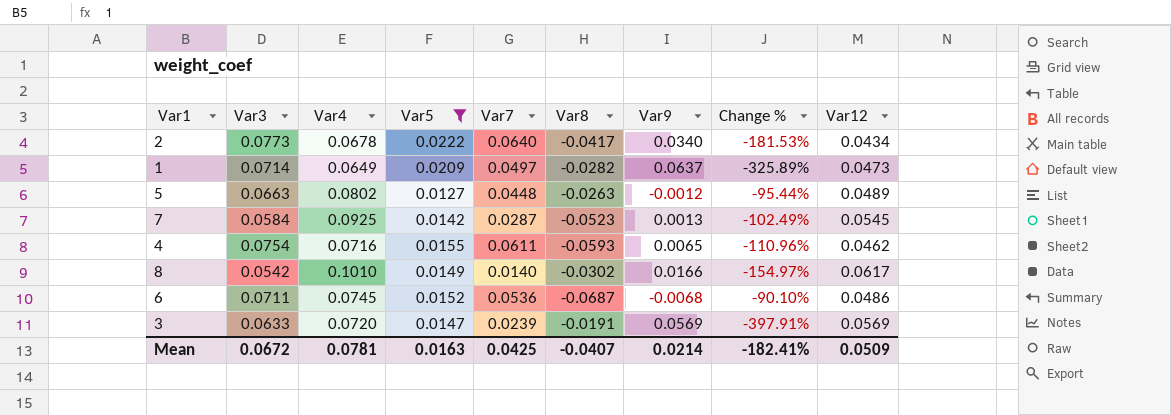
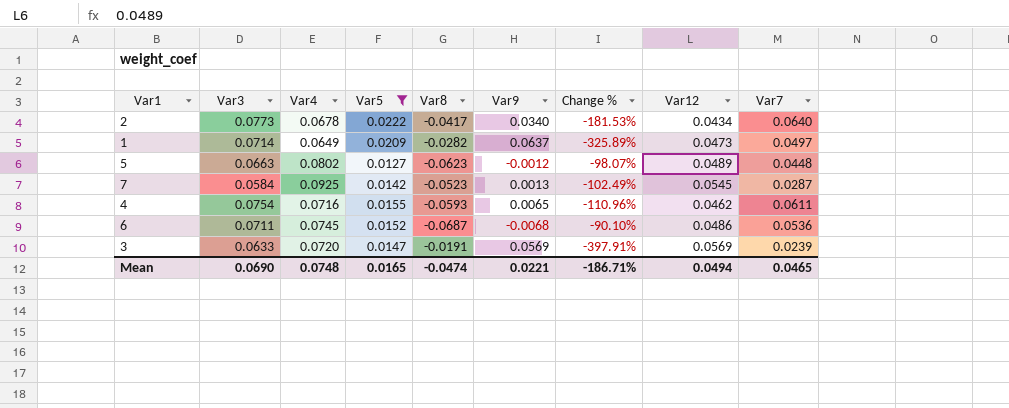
column Var7 | position: 5 -> 9
row 8: 0.0542 | 0.1010 | 0.0149 | 0.0140 | -0.0302 | 0.0166 | -154.97% | 0.0617 -> none
5 | Var8: -0.0263 -> -0.0623
5 | Change %: -95.44% -> -98.07%
Mean | Var3: 0.0672 -> 0.0690
Mean | Var4: 0.0781 -> 0.0748
Mean | Var5: 0.0163 -> 0.0165
Mean | Var8: -0.0407 -> -0.0474
Mean | Var9: 0.0214 -> 0.0221
Mean | Change %: -182.41% -> -186.71%
Mean | Var12: 0.0509 -> 0.0494
Mean | Var7: 0.0425 -> 0.0465

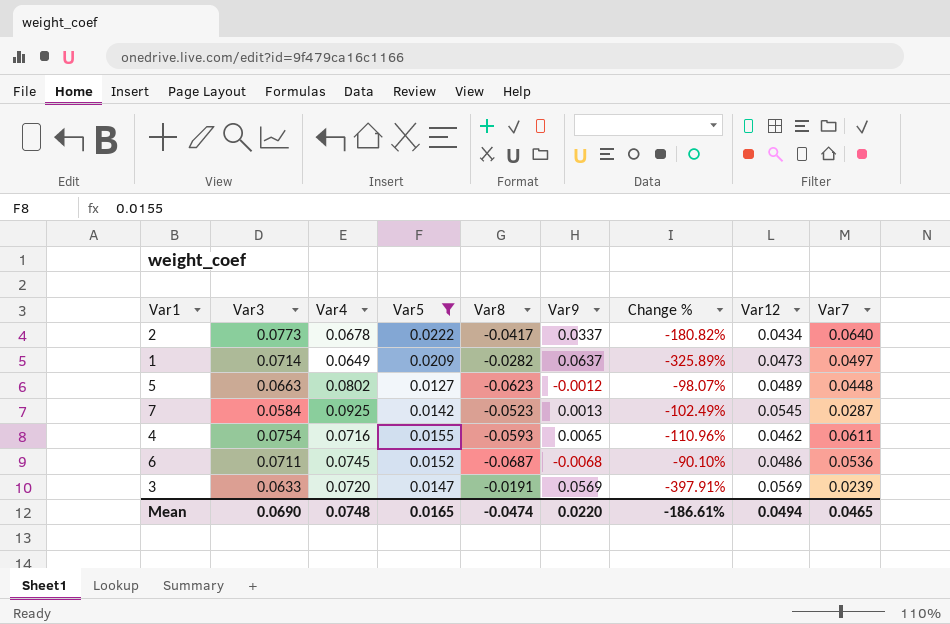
2 | Var9: 0.0340 -> 0.0337
2 | Change %: -181.53% -> -180.82%
Mean | Var9: 0.0221 -> 0.0220
Mean | Change %: -186.71% -> -186.61%

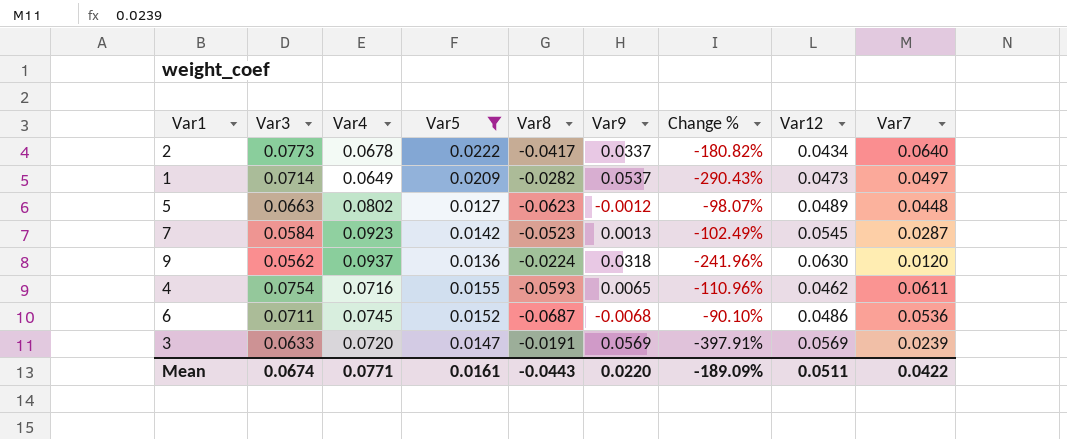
1 | Var9: 0.0637 -> 0.0537
1 | Change %: -325.89% -> -290.43%
7 | Var4: 0.0925 -> 0.0923
row 9: none -> 0.0562 | 0.0937 | 0.0136 | -0.0224 | 0.0318 | -241.96% | 0.0630 | 0.0120
Mean | Var3: 0.0690 -> 0.0674
Mean | Var4: 0.0748 -> 0.0771
Mean | Var5: 0.0165 -> 0.0161
Mean | Var8: -0.0474 -> -0.0443
Mean | Change %: -186.61% -> -189.09%
Mean | Var12: 0.0494 -> 0.0511
Mean | Var7: 0.0465 -> 0.0422

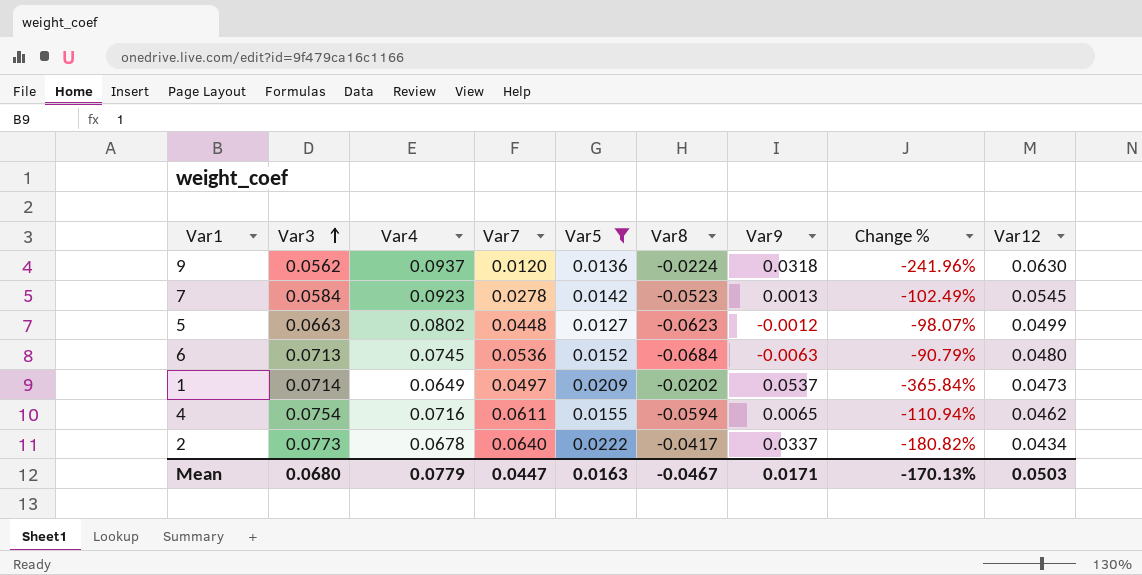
row order: none -> Var3 ascending
column Var7 | position: 9 -> 4
row 3: 0.0633 | 0.0720 | 0.0147 | -0.0191 | 0.0569 | -397.91% | 0.0569 | 0.0239 -> none
7 | Var7: 0.0287 -> 0.0278
5 | Var12: 0.0489 -> 0.0499
6 | Var3: 0.0711 -> 0.0713
6 | Var8: -0.0687 -> -0.0684
6 | Var9: -0.0068 -> -0.0063
6 | Change %: -90.10% -> -90.79%
6 | Var12: 0.0486 -> 0.0480
1 | Var8: -0.0282 -> -0.0202
1 | Change %: -290.43% -> -365.84%
4 | Var8: -0.0593 -> -0.0594
4 | Change %: -110.96% -> -110.94%
Mean | Var3: 0.0674 -> 0.0680
Mean | Var4: 0.0771 -> 0.0779
Mean | Var7: 0.0422 -> 0.0447
Mean | Var5: 0.0161 -> 0.0163
Mean | Var8: -0.0443 -> -0.0467
Mean | Var9: 0.0220 -> 0.0171
Mean | Change %: -189.09% -> -170.13%
Mean | Var12: 0.0511 -> 0.0503

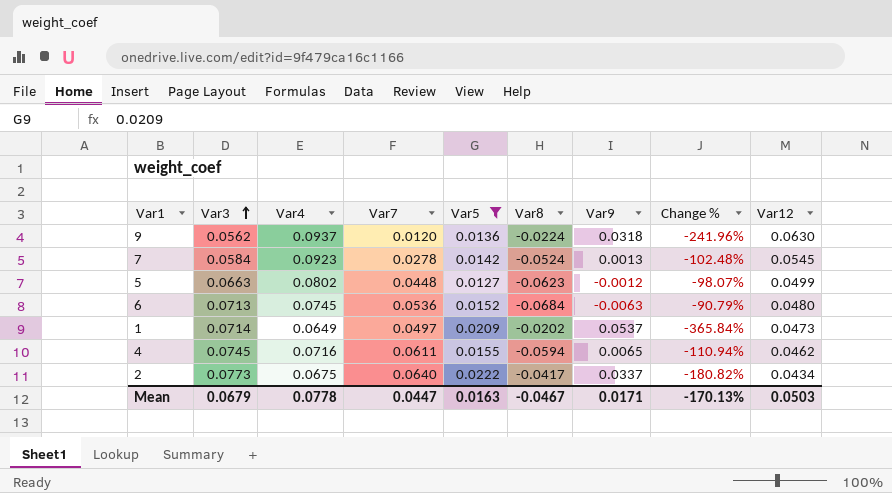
7 | Var8: -0.0523 -> -0.0524
7 | Change %: -102.49% -> -102.48%
4 | Var3: 0.0754 -> 0.0745
2 | Var4: 0.0678 -> 0.0675
Mean | Var3: 0.0680 -> 0.0679
Mean | Var4: 0.0779 -> 0.0778

